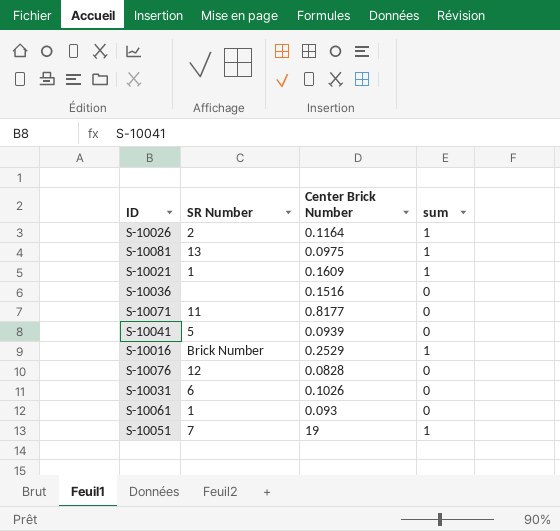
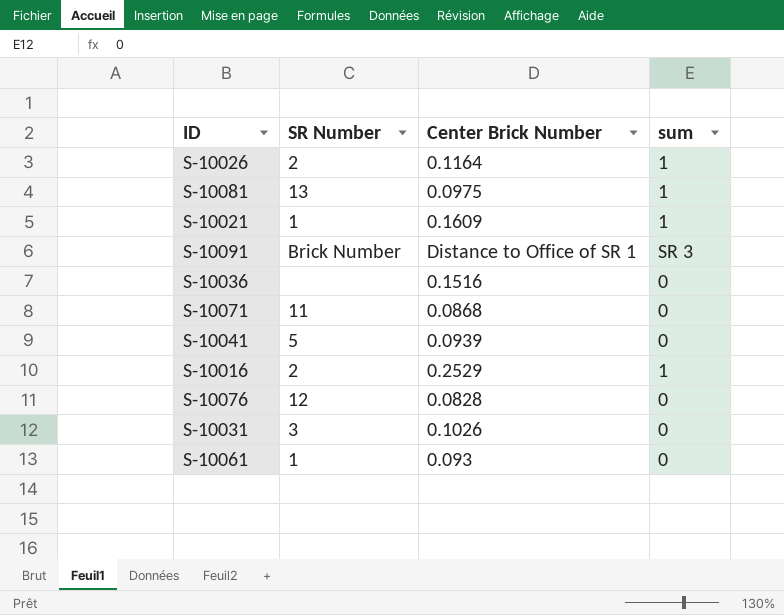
row S-10051: 7 | 19 | 1 -> none
row S-10091: none -> Brick Number | Distance to Office of SR 1 | SR 3
S-10071 | Center Brick Number: 0.8177 -> 0.0868
S-10016 | SR Number: Brick Number -> 2
S-10031 | SR Number: 6 -> 3

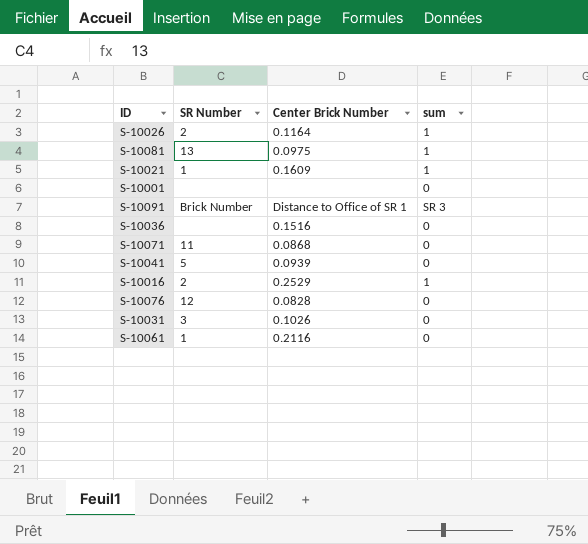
row S-10001: none -> none | none | 0
S-10061 | Center Brick Number: 0.093 -> 0.2116

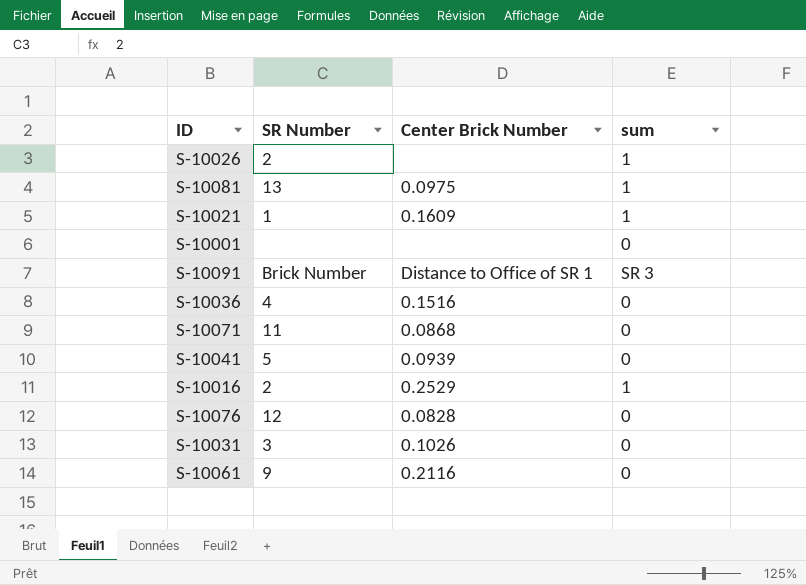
S-10026 | Center Brick Number: 0.1164 -> none
S-10036 | SR Number: none -> 4
S-10061 | SR Number: 1 -> 9

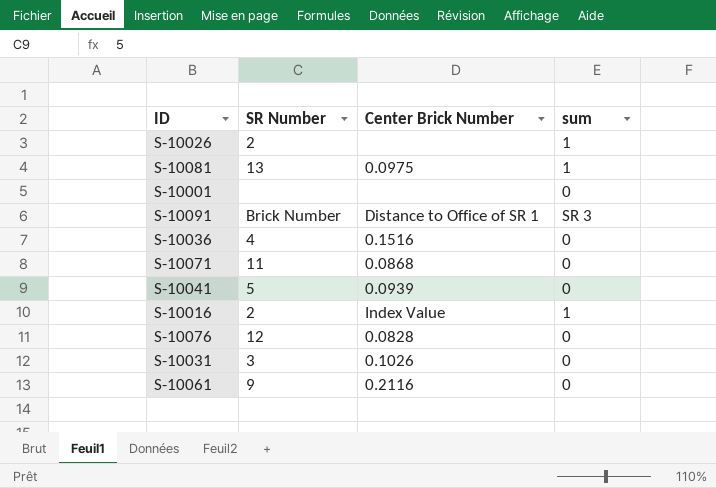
row S-10021: 1 | 0.1609 | 1 -> none
S-10016 | Center Brick Number: 0.2529 -> Index Value

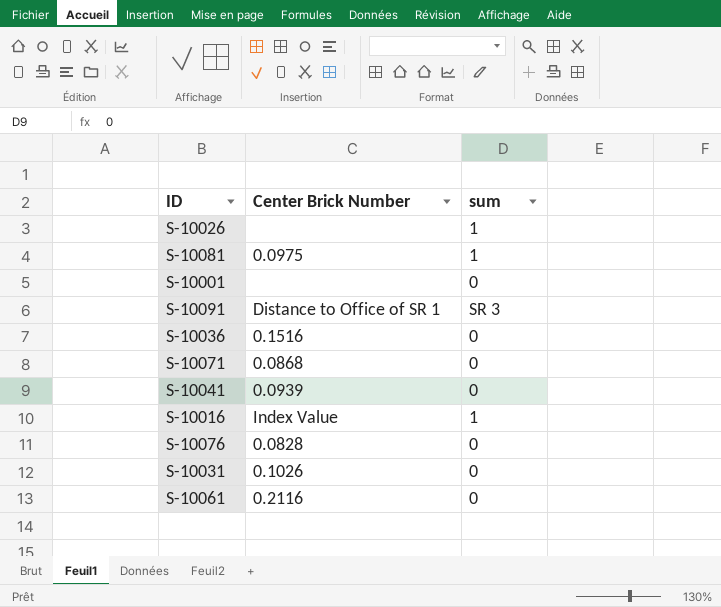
column SR Number | position: 2 -> none

